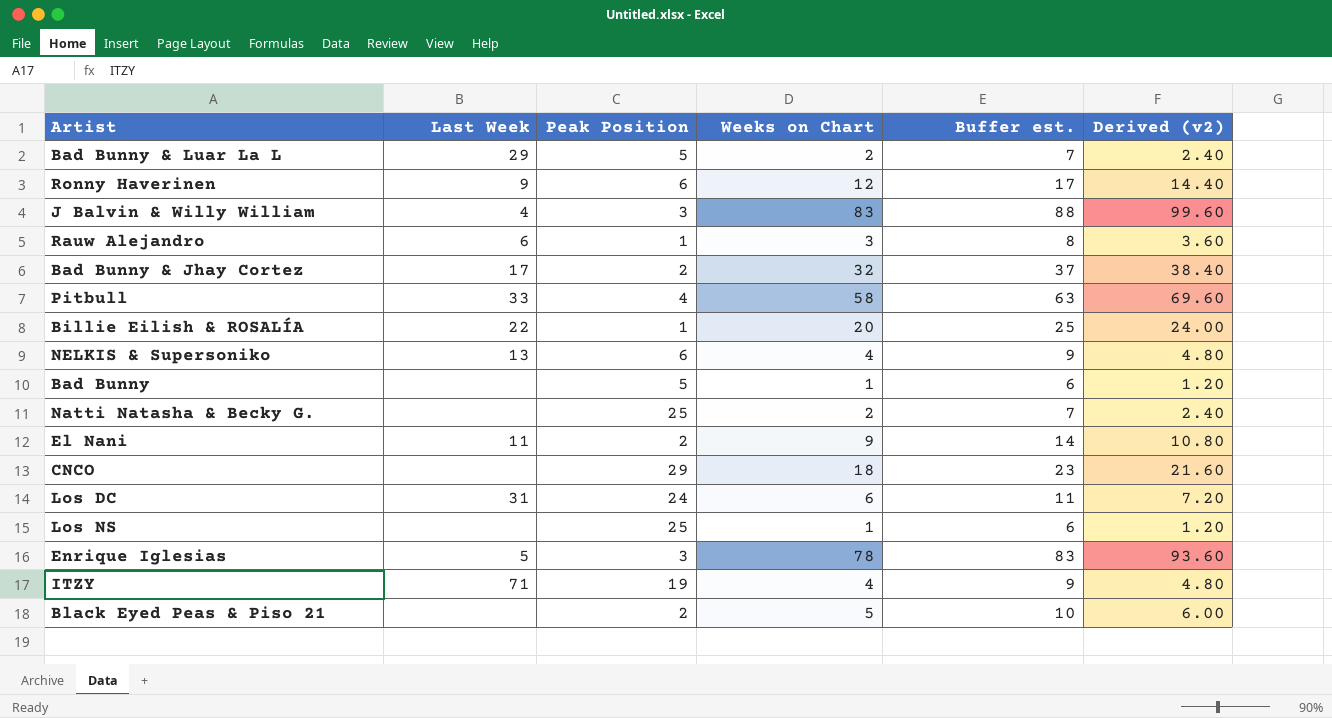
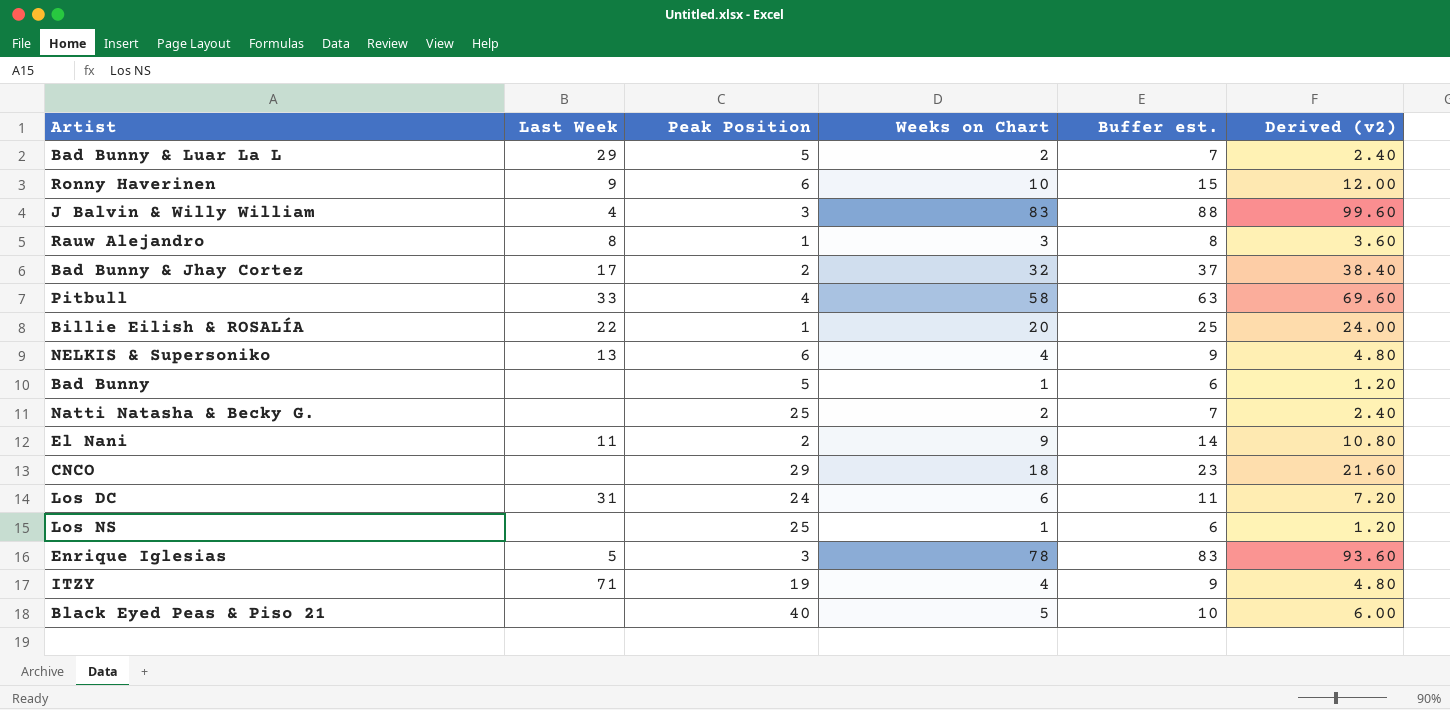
Ronny Haverinen | Weeks on Chart: 12 -> 10
Ronny Haverinen | Buffer est.: 17 -> 15
Ronny Haverinen | Derived (v2): 14.40 -> 12.00
Rauw Alejandro | Last Week: 6 -> 8
Black Eyed Peas & Piso 21 | Peak Position: 2 -> 40

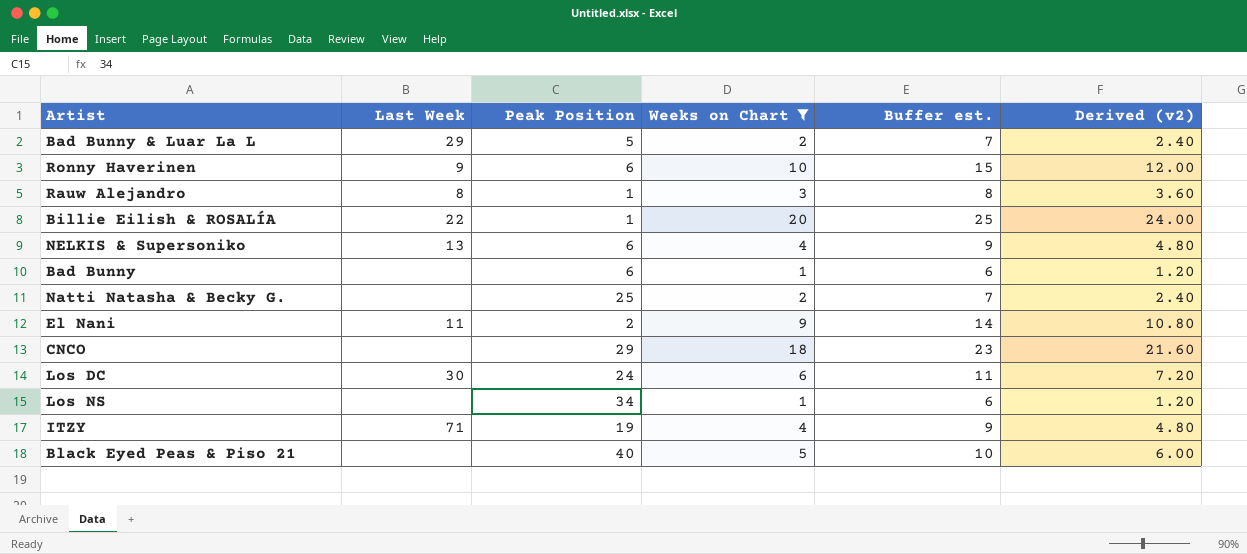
filter: none -> Weeks on Chart <= 20
Bad Bunny | Peak Position: 5 -> 6
Los DC | Last Week: 31 -> 30
Los NS | Peak Position: 25 -> 34

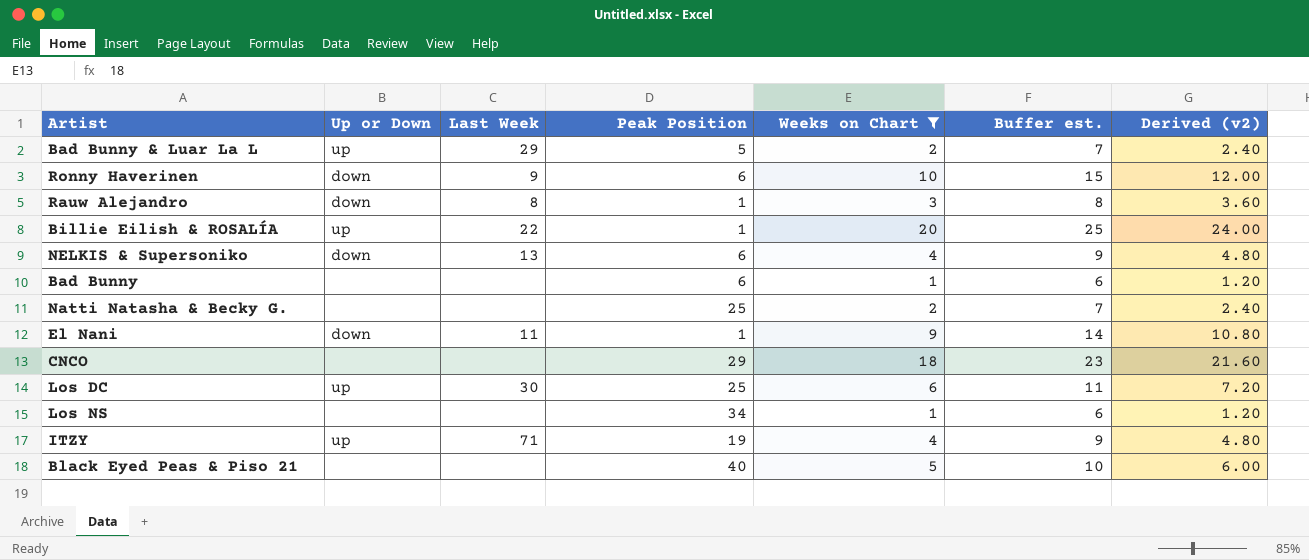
column Up or Down | position: none -> 2
El Nani | Peak Position: 2 -> 1
Los DC | Peak Position: 24 -> 25

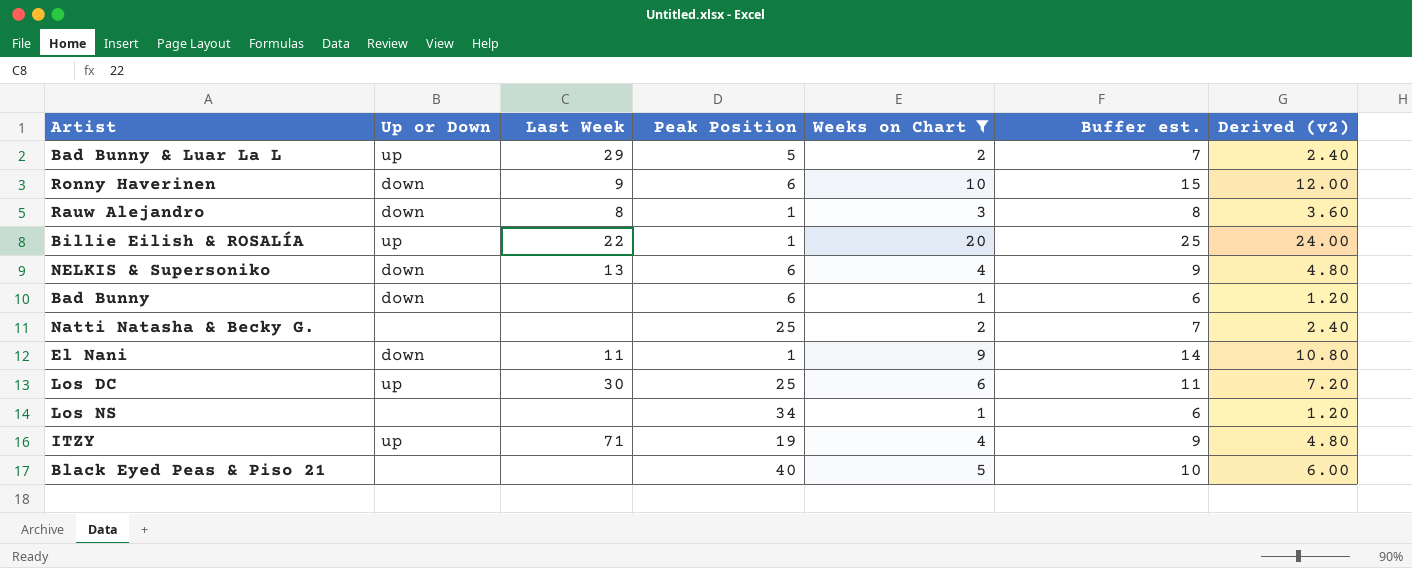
row CNCO: none | none | 29 | 18 | 23 | 21.60 -> none
Bad Bunny | Up or Down: none -> down

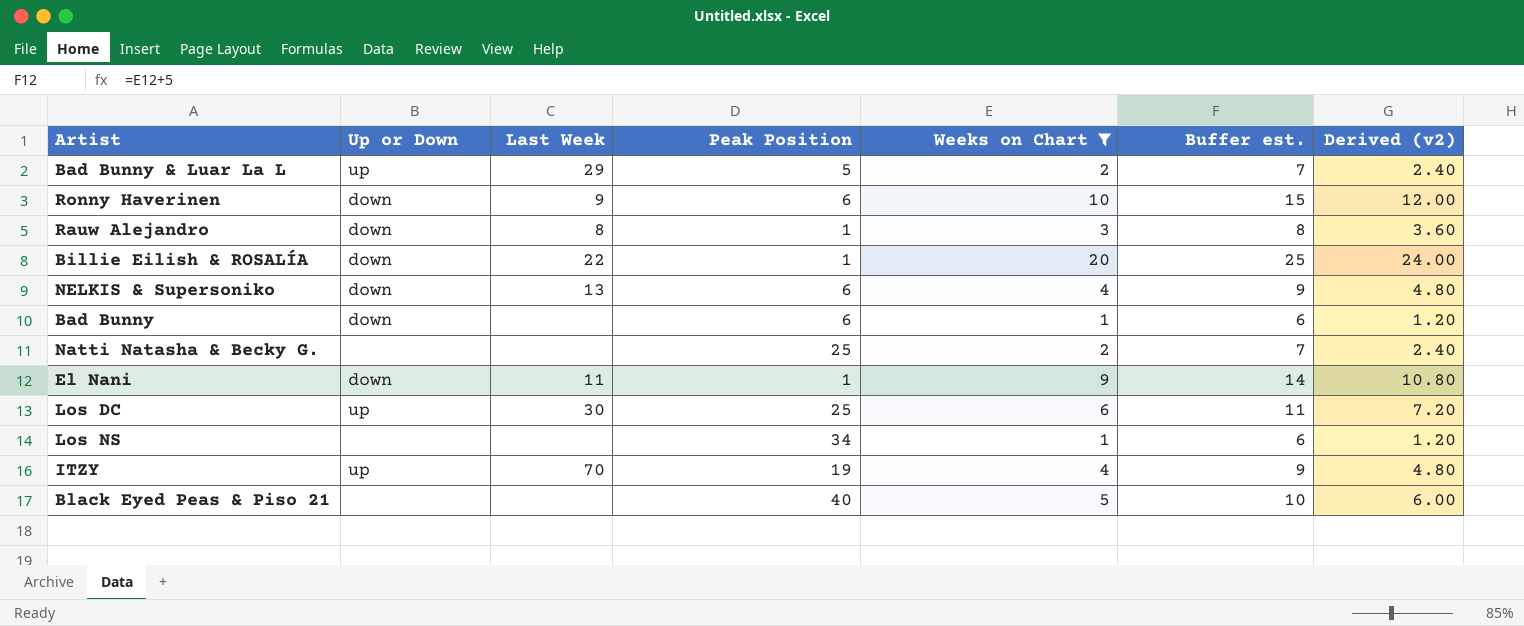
Billie Eilish & ROSALÍA | Up or Down: up -> down
ITZY | Last Week: 71 -> 70

